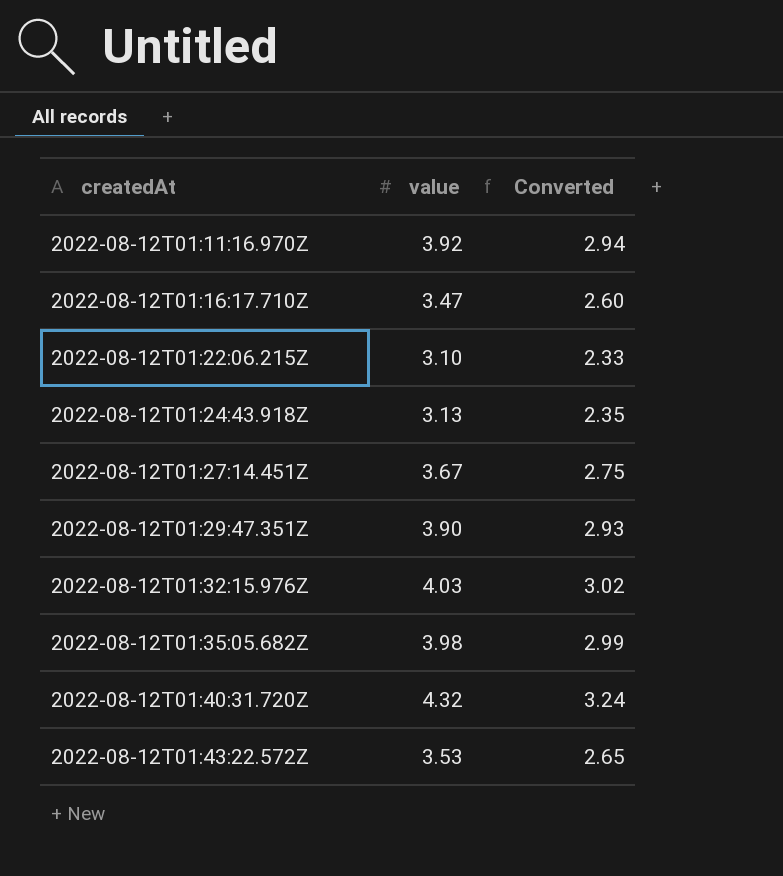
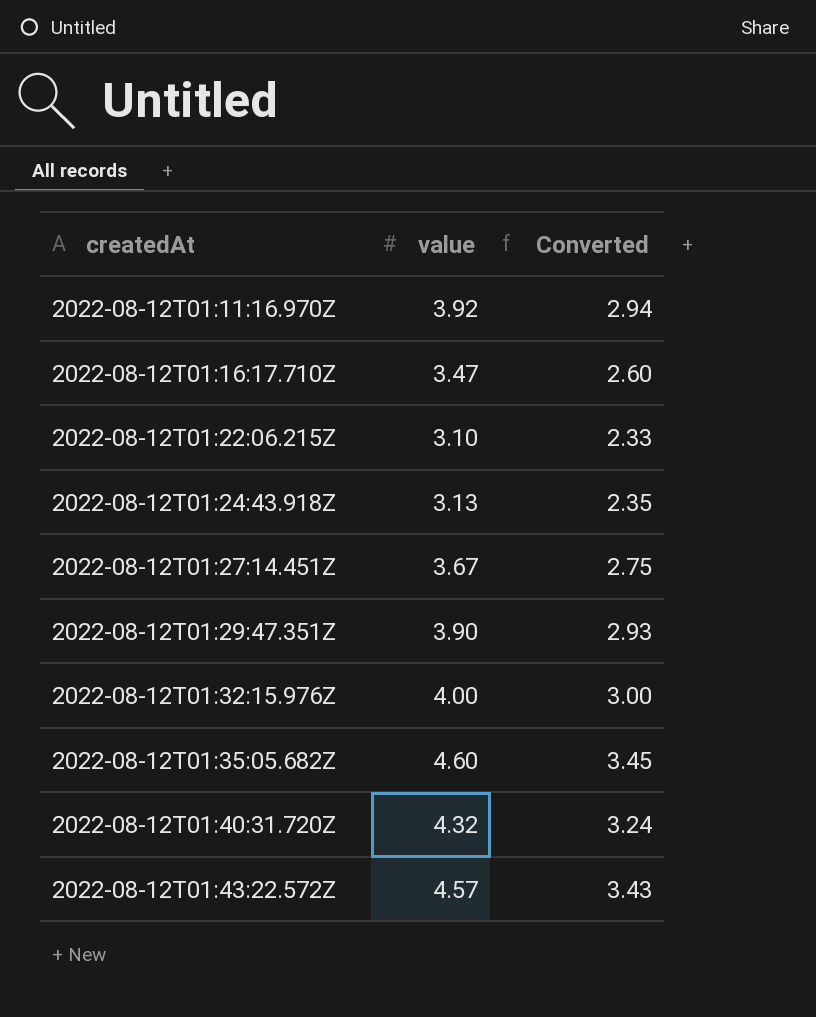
2022-08-12T01:32:15.976Z | value: 4.03 -> 4.00
2022-08-12T01:32:15.976Z | Converted: 3.02 -> 3.00
2022-08-12T01:35:05.682Z | value: 3.98 -> 4.60
2022-08-12T01:35:05.682Z | Converted: 2.99 -> 3.45
2022-08-12T01:43:22.572Z | value: 3.53 -> 4.57
2022-08-12T01:43:22.572Z | Converted: 2.65 -> 3.43

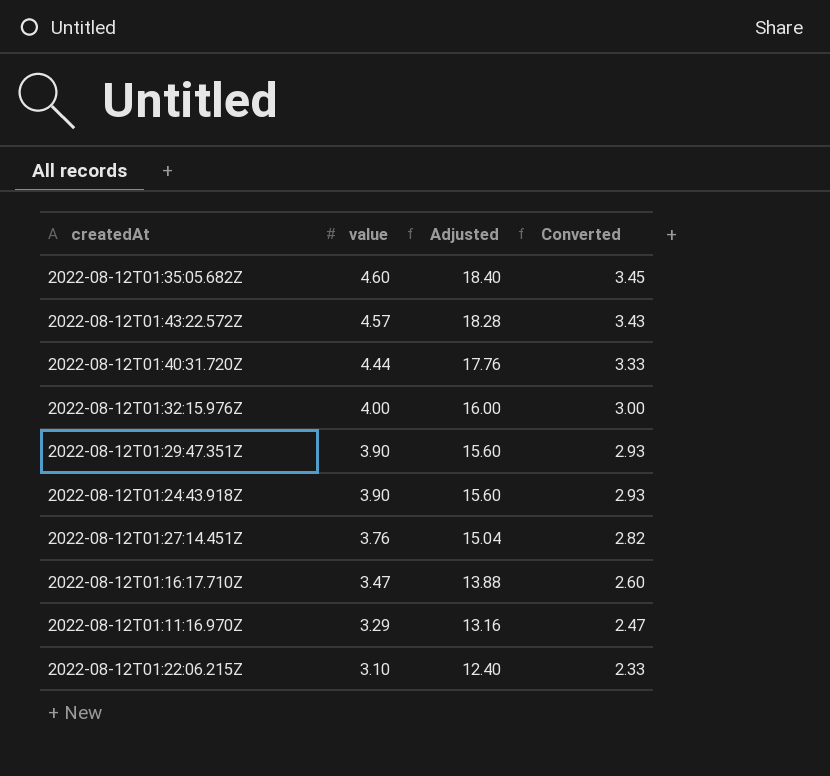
row order: createdAt ascending -> value descending
column Adjusted | formula: none -> [value] * 4
2022-08-12T01:40:31.720Z | value: 4.32 -> 4.44
2022-08-12T01:40:31.720Z | Converted: 3.24 -> 3.33
2022-08-12T01:24:43.918Z | value: 3.13 -> 3.90
2022-08-12T01:24:43.918Z | Converted: 2.35 -> 2.93
2022-08-12T01:27:14.451Z | value: 3.67 -> 3.76
2022-08-12T01:27:14.451Z | Converted: 2.75 -> 2.82
2022-08-12T01:11:16.970Z | value: 3.92 -> 3.29
2022-08-12T01:11:16.970Z | Converted: 2.94 -> 2.47

